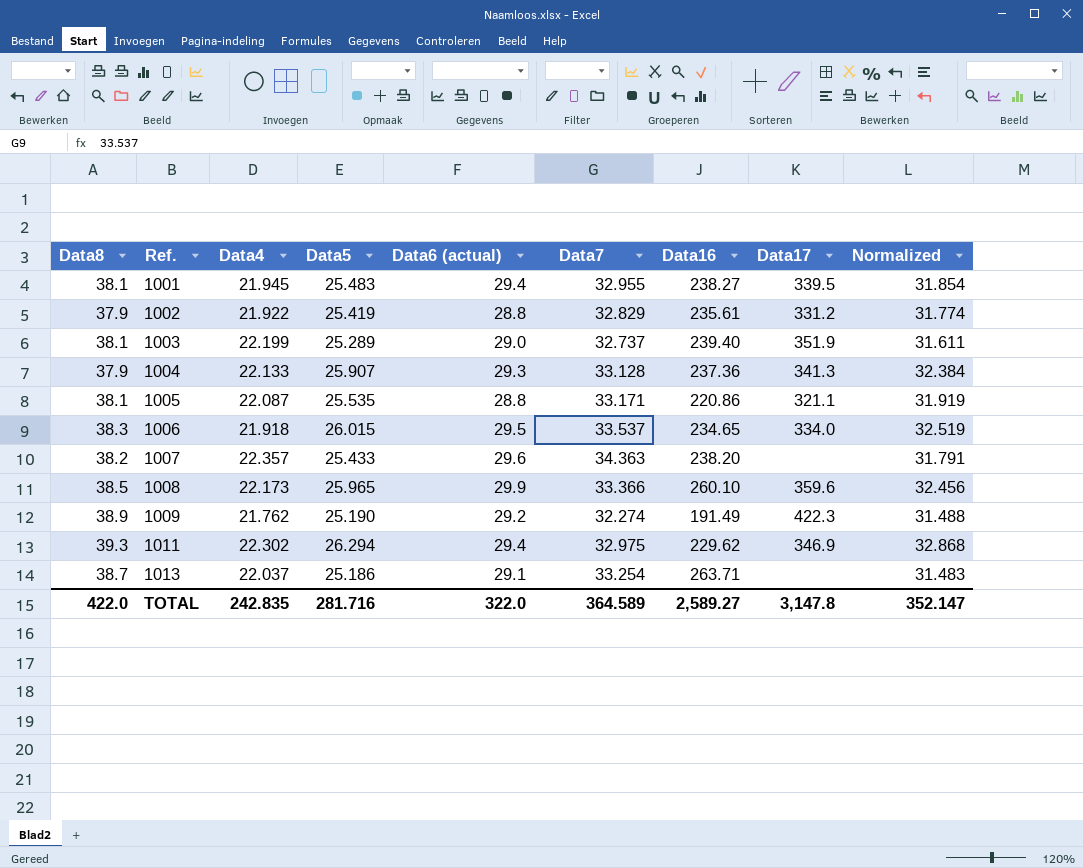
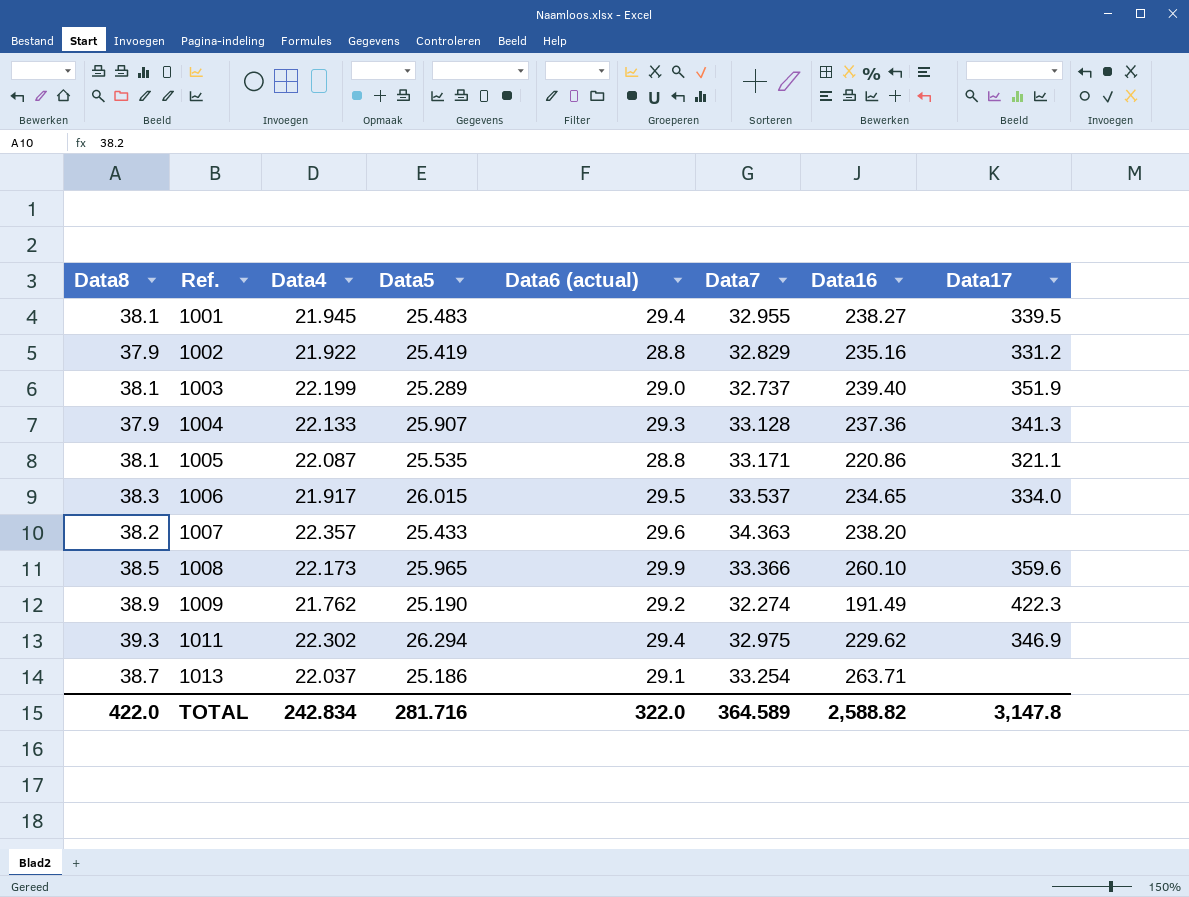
column Normalized | formula: [Data5] * 1.25 -> none
1002 | Data16: 235.61 -> 235.16
1006 | Data4: 21.918 -> 21.917
TOTAL | Data4: 242.835 -> 242.834
TOTAL | Data16: 2,589.27 -> 2,588.82

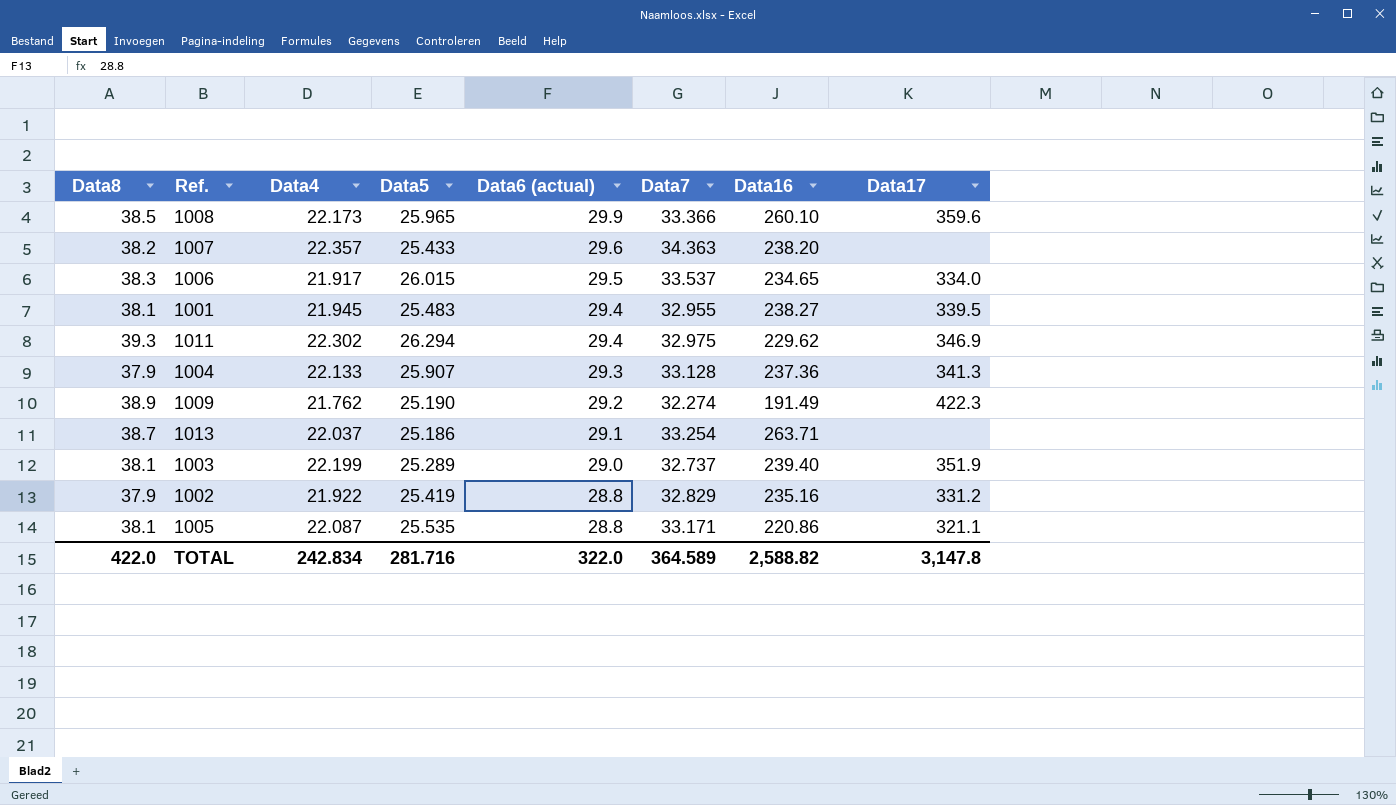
row order: Ref. ascending -> Data6 (actual) descending

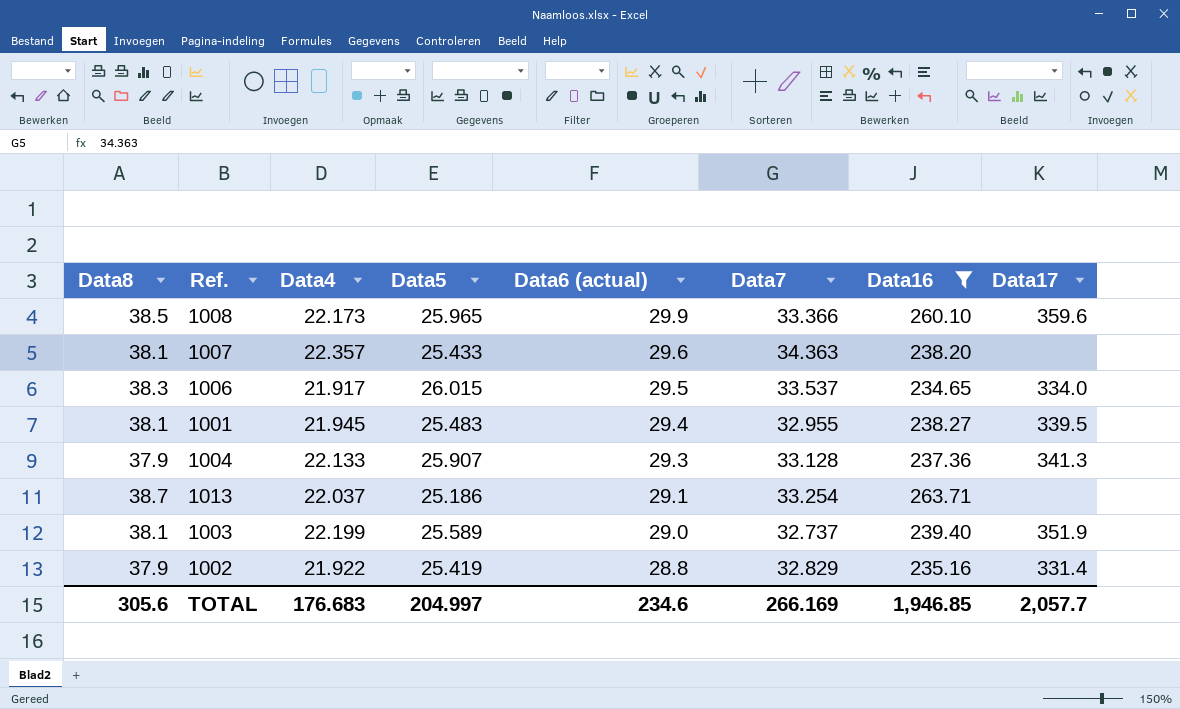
filter: none -> Data16 >= 234.65
1007 | Data8: 38.2 -> 38.1
1003 | Data5: 25.289 -> 25.589
1002 | Data17: 331.2 -> 331.4
TOTAL | Data8: 422.0 -> 305.6
TOTAL | Data4: 242.834 -> 176.683
TOTAL | Data5: 281.716 -> 204.997
TOTAL | Data6 (actual): 322.0 -> 234.6
TOTAL | Data7: 364.589 -> 266.169
TOTAL | Data16: 2,588.82 -> 1,946.85
TOTAL | Data17: 3,147.8 -> 2,057.7

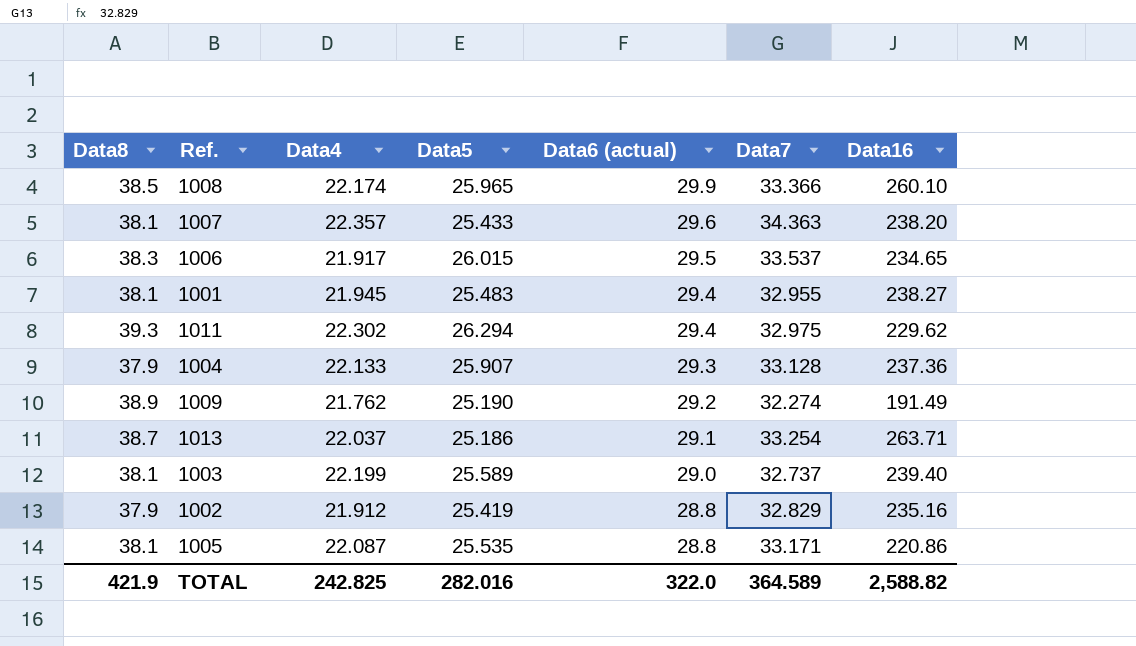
filter: Data16 >= 234.65 -> none
column Data17 | position: 8 -> none
1008 | Data4: 22.173 -> 22.174
1002 | Data4: 21.922 -> 21.912
TOTAL | Data8: 305.6 -> 421.9
TOTAL | Data4: 176.683 -> 242.825
TOTAL | Data5: 204.997 -> 282.016
TOTAL | Data6 (actual): 234.6 -> 322.0
TOTAL | Data7: 266.169 -> 364.589
TOTAL | Data16: 1,946.85 -> 2,588.82

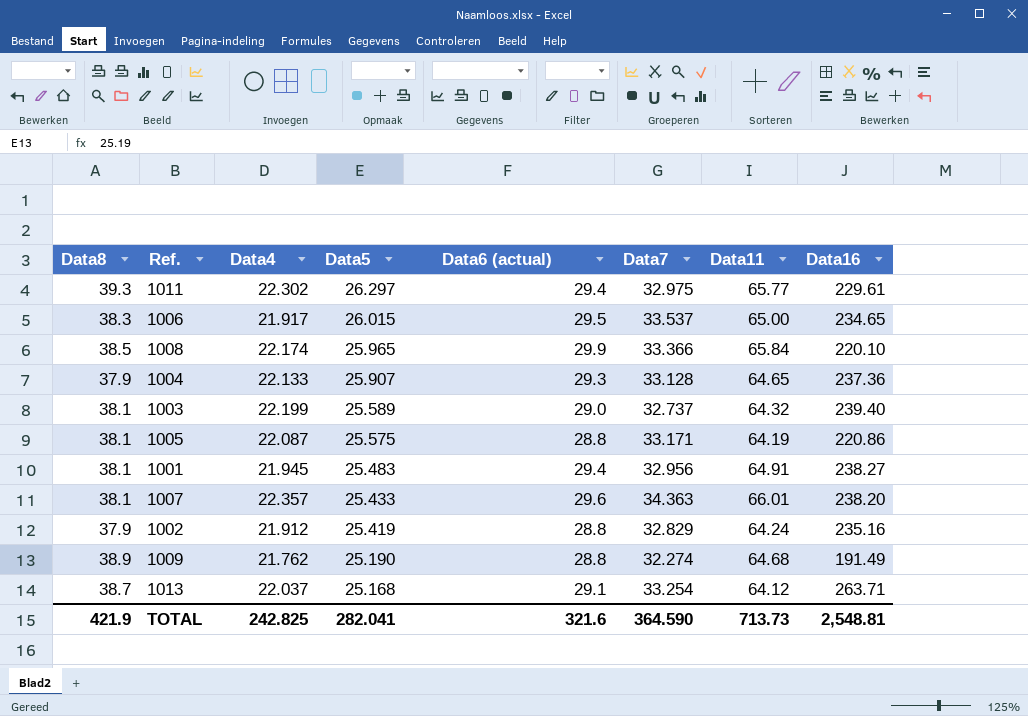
row order: Data6 (actual) descending -> Data5 descending
column Data11 | position: none -> 7
1011 | Data5: 26.294 -> 26.297
1011 | Data16: 229.62 -> 229.61
1008 | Data16: 260.10 -> 220.10
1005 | Data5: 25.535 -> 25.575
1001 | Data7: 32.955 -> 32.956
1009 | Data6 (actual): 29.2 -> 28.8
1013 | Data5: 25.186 -> 25.168
TOTAL | Data5: 282.016 -> 282.041
TOTAL | Data6 (actual): 322.0 -> 321.6
TOTAL | Data7: 364.589 -> 364.590
TOTAL | Data16: 2,588.82 -> 2,548.81

